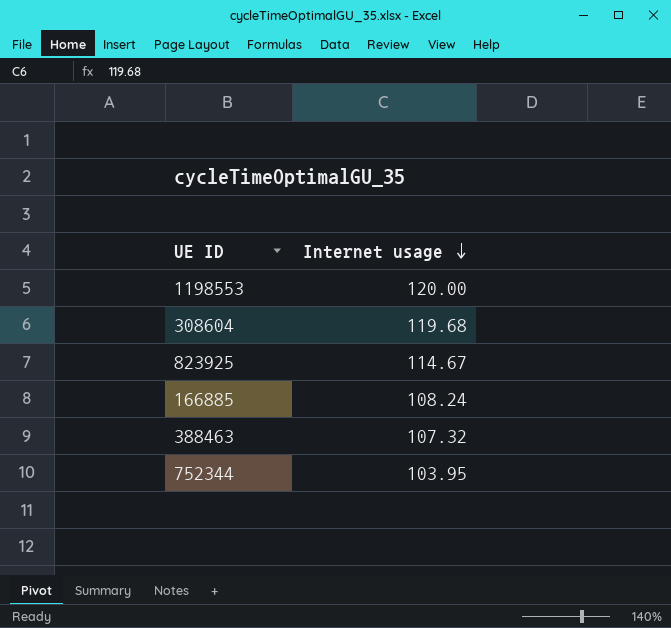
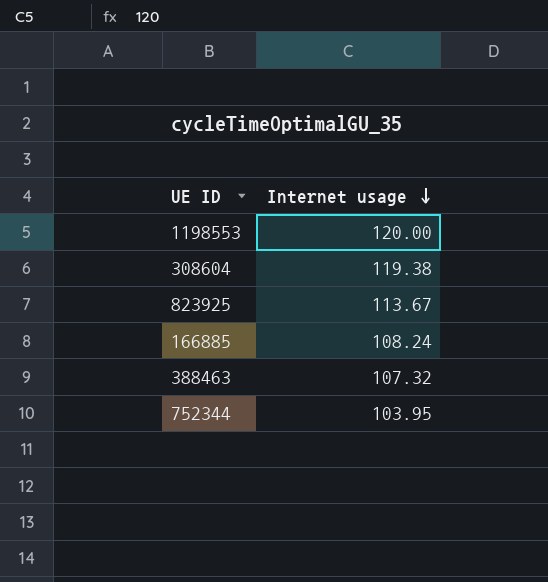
308604 | Internet usage: 119.68 -> 119.38
823925 | Internet usage: 114.67 -> 113.67

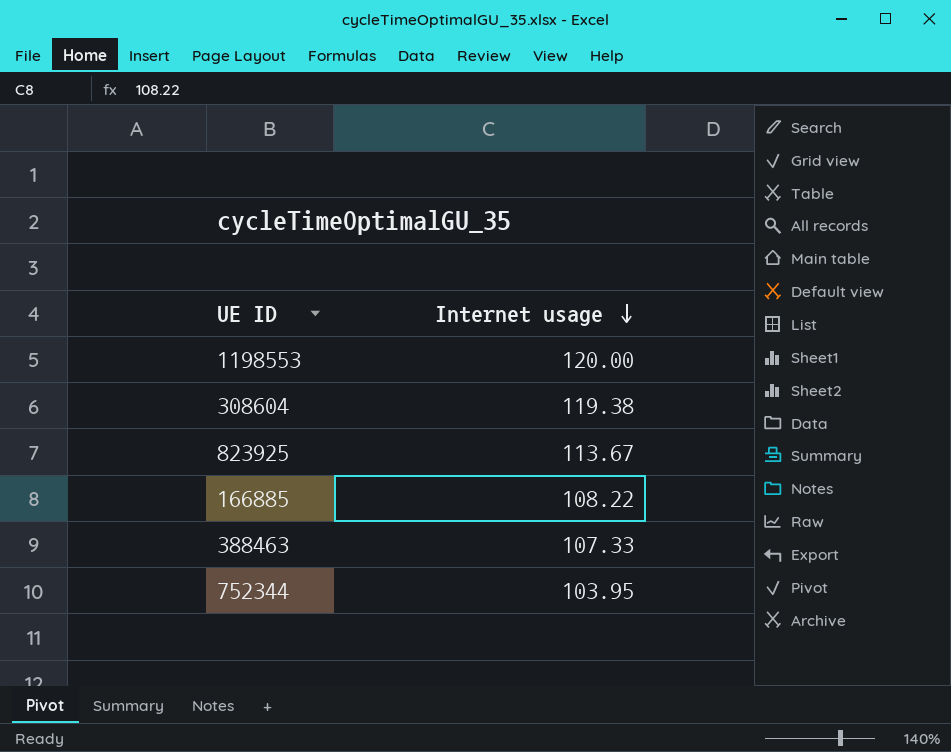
166885 | Internet usage: 108.24 -> 108.22
388463 | Internet usage: 107.32 -> 107.33

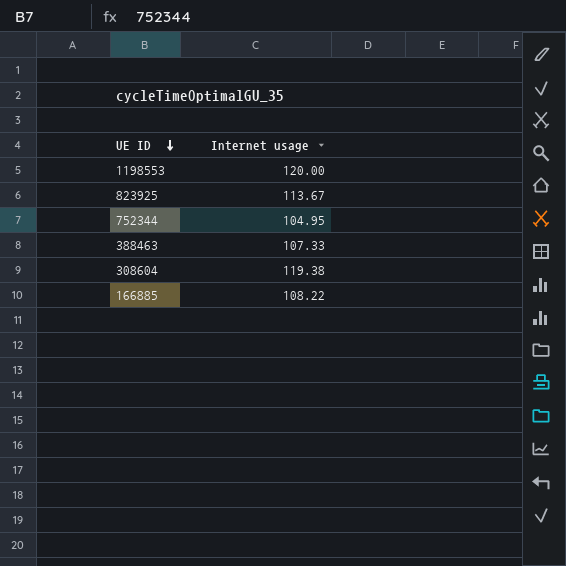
row order: Internet usage descending -> UE ID descending
752344 | Internet usage: 103.95 -> 104.95

